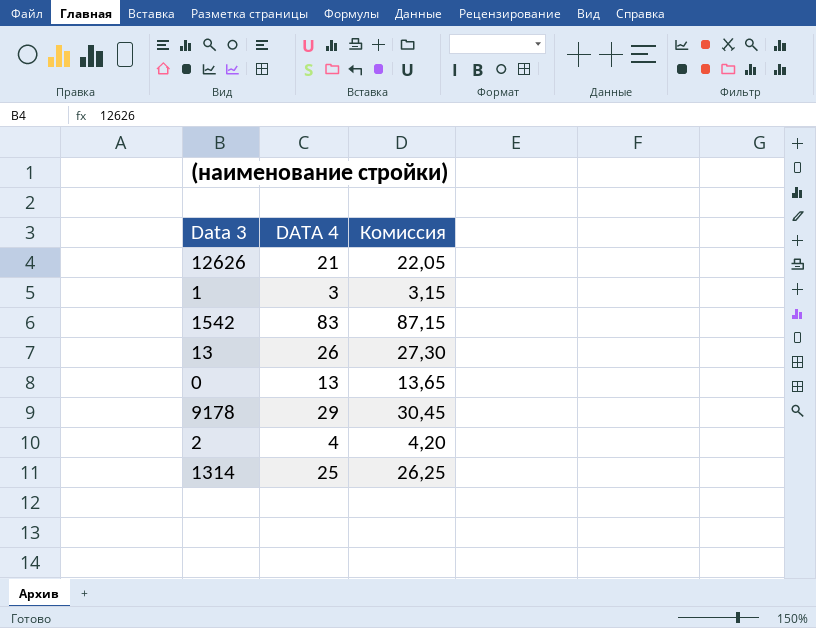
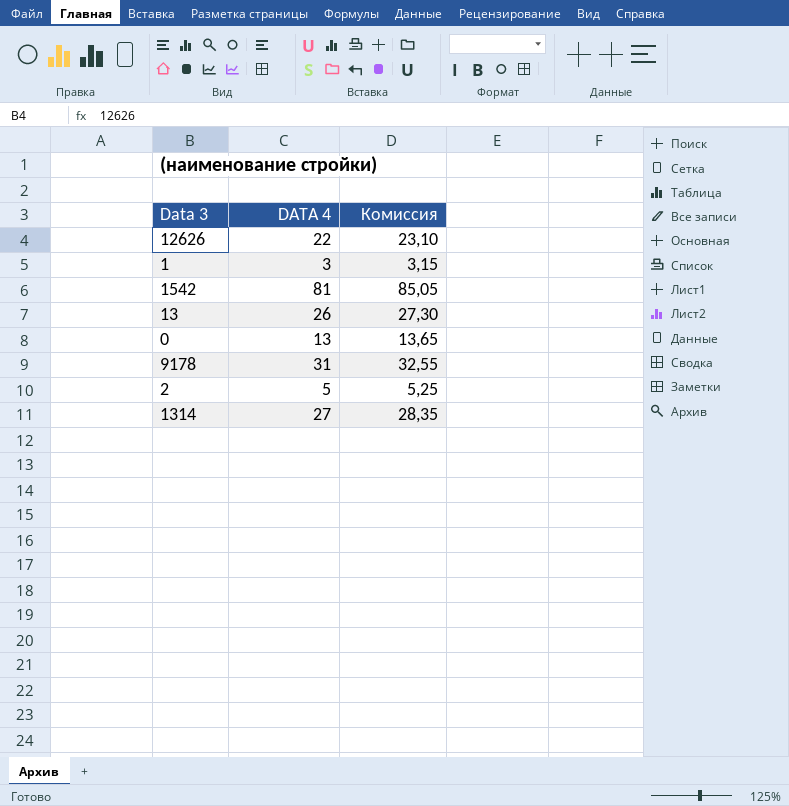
12626 | DATA 4: 21 -> 22
12626 | Комиссия: 22,05 -> 23,10
1542 | DATA 4: 83 -> 81
1542 | Комиссия: 87,15 -> 85,05
9178 | DATA 4: 29 -> 31
9178 | Комиссия: 30,45 -> 32,55
2 | DATA 4: 4 -> 5
2 | Комиссия: 4,20 -> 5,25
1314 | DATA 4: 25 -> 27
1314 | Комиссия: 26,25 -> 28,35

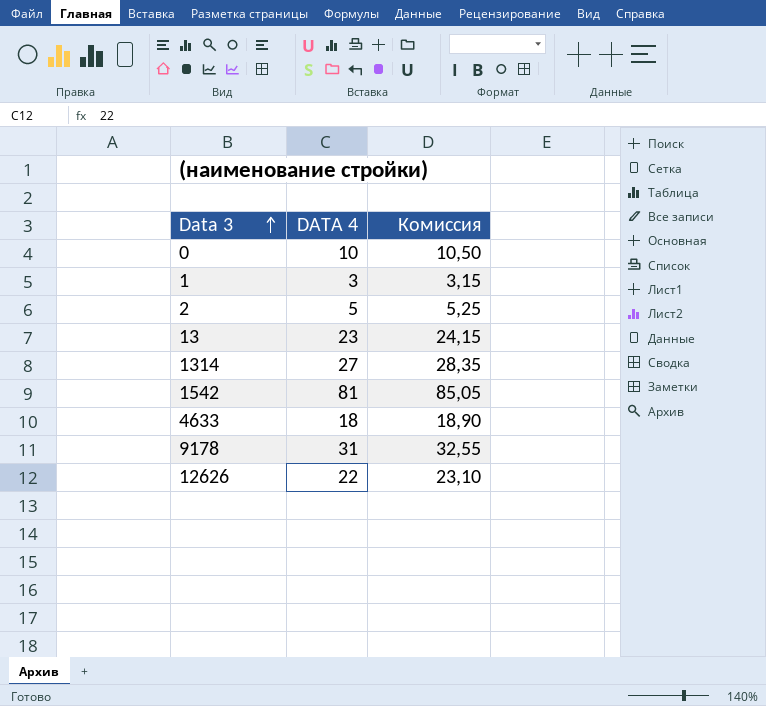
row order: none -> Data 3 ascending
0 | DATA 4: 13 -> 10
0 | Комиссия: 13,65 -> 10,50
13 | DATA 4: 26 -> 23
13 | Комиссия: 27,30 -> 24,15
row 4633: none -> 18 | 18,90

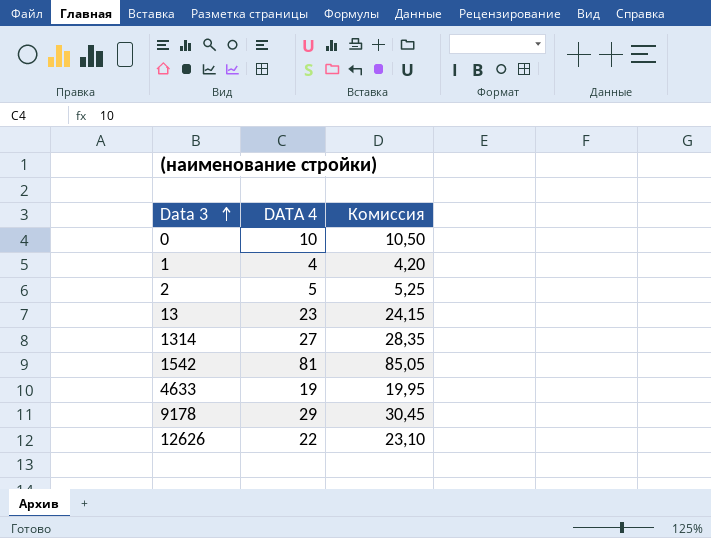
1 | DATA 4: 3 -> 4
1 | Комиссия: 3,15 -> 4,20
4633 | DATA 4: 18 -> 19
4633 | Комиссия: 18,90 -> 19,95
9178 | DATA 4: 31 -> 29
9178 | Комиссия: 32,55 -> 30,45

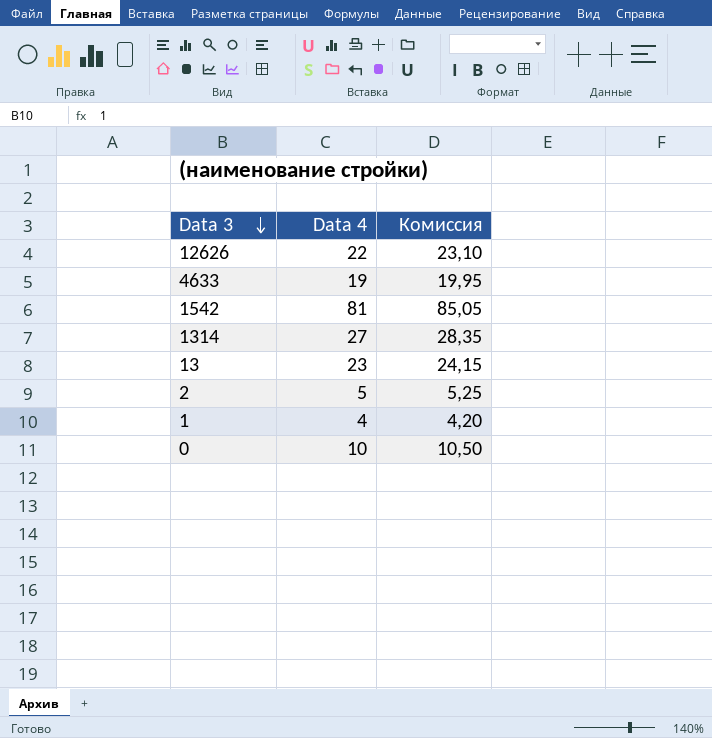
row order: Data 3 ascending -> Data 3 descending
column name: DATA 4 -> Data 4
row 9178: 29 | 30,45 -> none

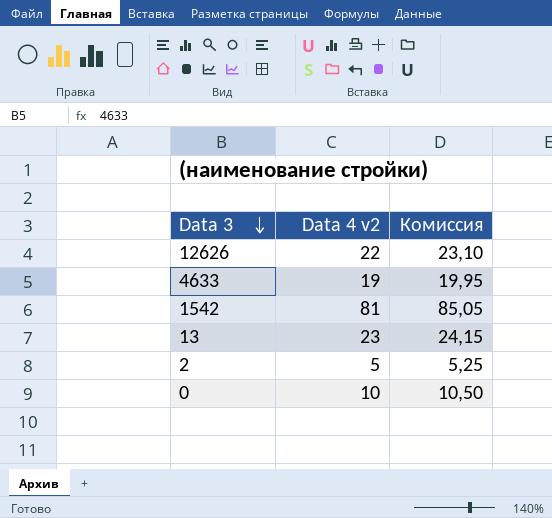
column name: Data 4 -> Data 4 v2
row 1314: 27 | 28,35 -> none
row 1: 4 | 4,20 -> none

